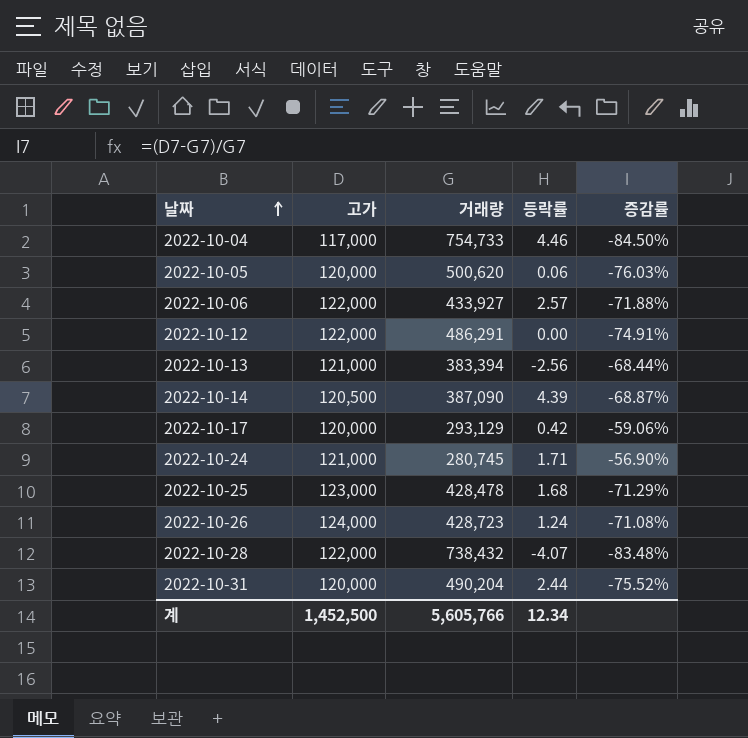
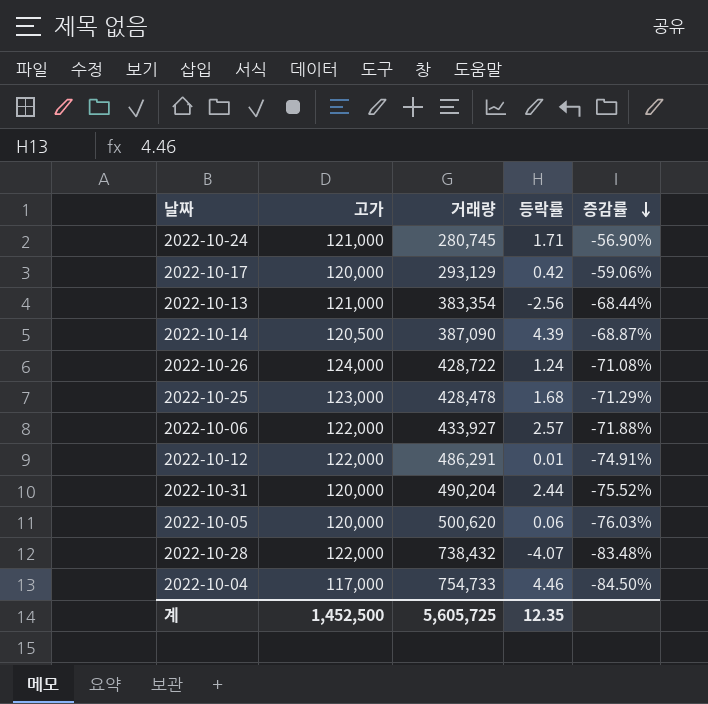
row order: 날짜 ascending -> 증감률 descending
2022-10-13 | 거래량: 383,394 -> 383,354
2022-10-26 | 거래량: 428,723 -> 428,722
2022-10-12 | 등락률: 0.00 -> 0.01
계 | 거래량: 5,605,766 -> 5,605,725
계 | 등락률: 12.34 -> 12.35

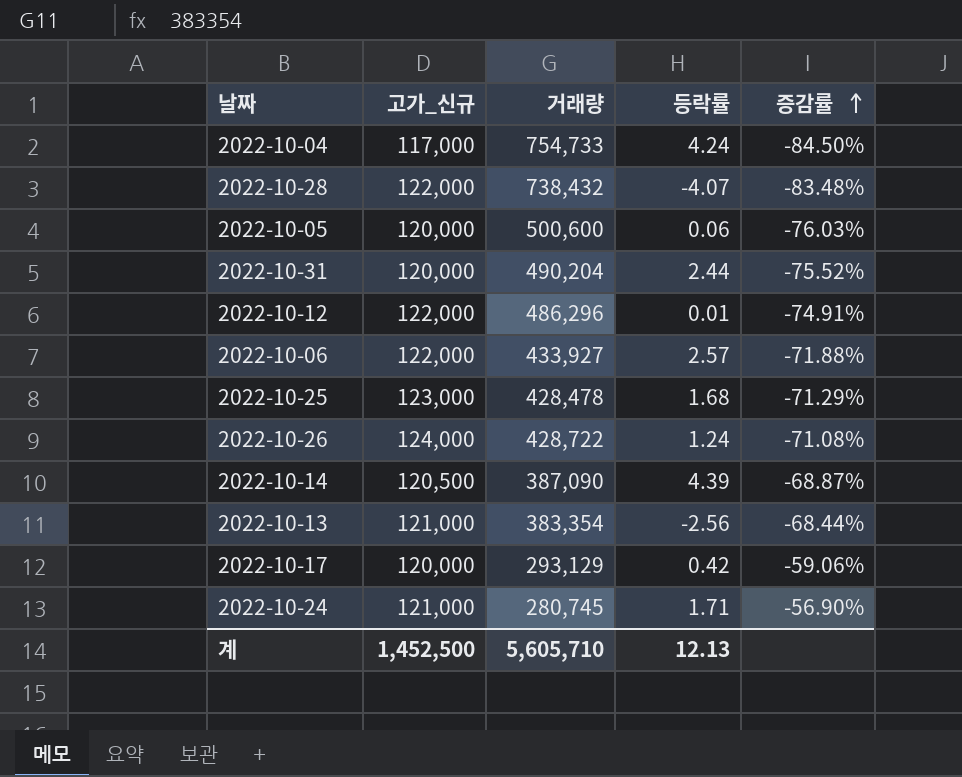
row order: 증감률 descending -> 증감률 ascending
column name: 고가 -> 고가_신규
2022-10-04 | 등락률: 4.46 -> 4.24
2022-10-05 | 거래량: 500,620 -> 500,600
2022-10-12 | 거래량: 486,291 -> 486,296
계 | 거래량: 5,605,725 -> 5,605,710
계 | 등락률: 12.35 -> 12.13

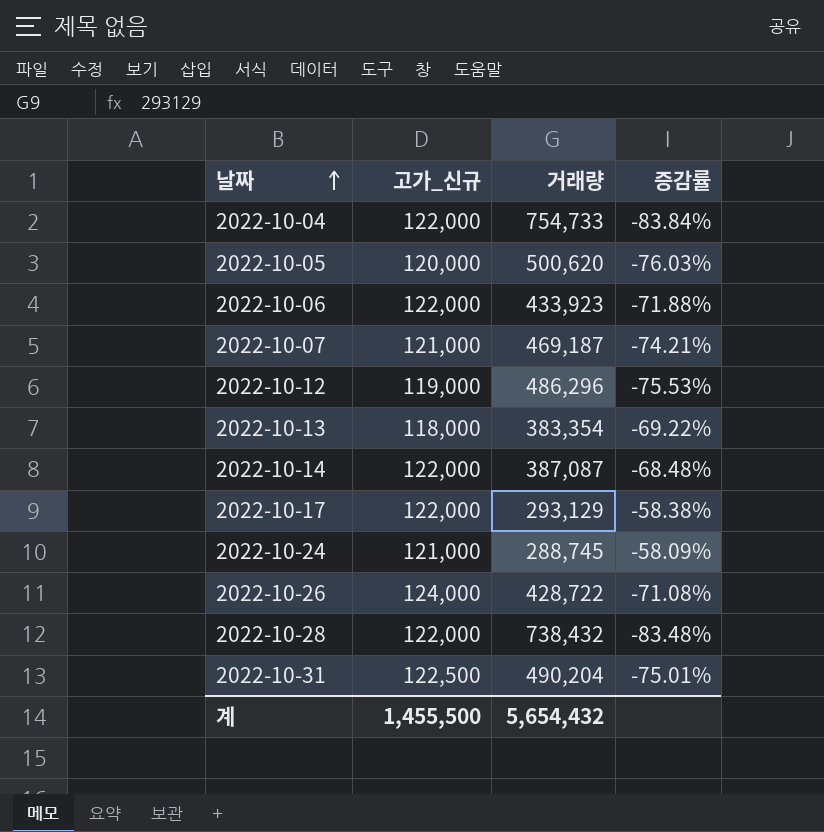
row order: 증감률 ascending -> 날짜 ascending
column 등락률 | position: 4 -> none
row 2022-10-25: 123,000 | 428,478 | 1.68 | -71.29% -> none
2022-10-04 | 고가_신규: 117,000 -> 122,000
2022-10-04 | 증감률: -84.50% -> -83.84%
2022-10-05 | 거래량: 500,600 -> 500,620
2022-10-06 | 거래량: 433,927 -> 433,923
row 2022-10-07: none -> 121,000 | 469,187 | -74.21%
2022-10-12 | 고가_신규: 122,000 -> 119,000
2022-10-12 | 증감률: -74.91% -> -75.53%
2022-10-13 | 고가_신규: 121,000 -> 118,000
2022-10-13 | 증감률: -68.44% -> -69.22%
2022-10-14 | 고가_신규: 120,500 -> 122,000
2022-10-14 | 거래량: 387,090 -> 387,087
2022-10-14 | 증감률: -68.87% -> -68.48%
2022-10-17 | 고가_신규: 120,000 -> 122,000
2022-10-17 | 증감률: -59.06% -> -58.38%
2022-10-24 | 거래량: 280,745 -> 288,745
2022-10-24 | 증감률: -56.90% -> -58.09%
2022-10-31 | 고가_신규: 120,000 -> 122,500
2022-10-31 | 증감률: -75.52% -> -75.01%
계 | 고가_신규: 1,452,500 -> 1,455,500
계 | 거래량: 5,605,710 -> 5,654,432

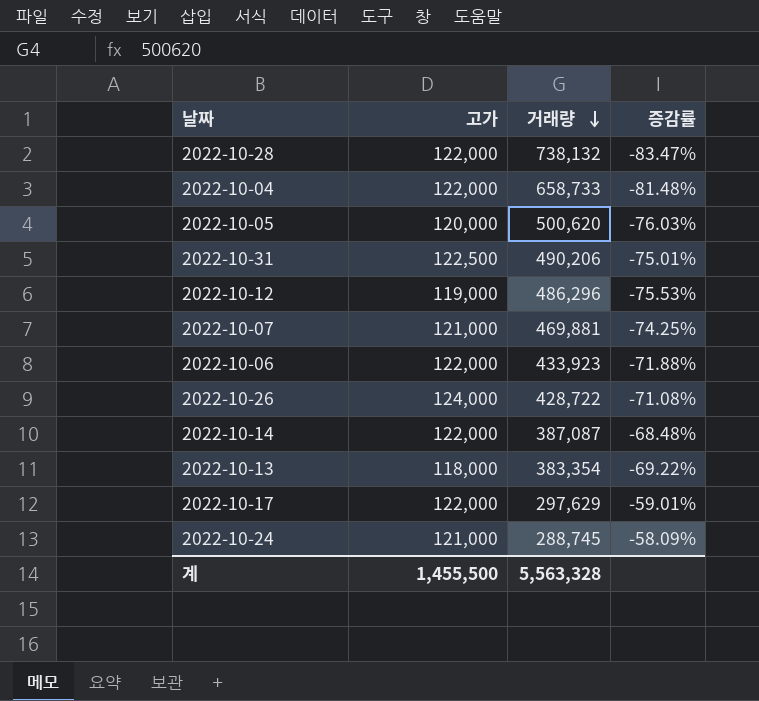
row order: 날짜 ascending -> 거래량 descending
column name: 고가_신규 -> 고가
2022-10-28 | 거래량: 738,432 -> 738,132
2022-10-28 | 증감률: -83.48% -> -83.47%
2022-10-04 | 거래량: 754,733 -> 658,733
2022-10-04 | 증감률: -83.84% -> -81.48%
2022-10-31 | 거래량: 490,204 -> 490,206
2022-10-07 | 거래량: 469,187 -> 469,881
2022-10-07 | 증감률: -74.21% -> -74.25%
2022-10-17 | 거래량: 293,129 -> 297,629
2022-10-17 | 증감률: -58.38% -> -59.01%
계 | 거래량: 5,654,432 -> 5,563,328

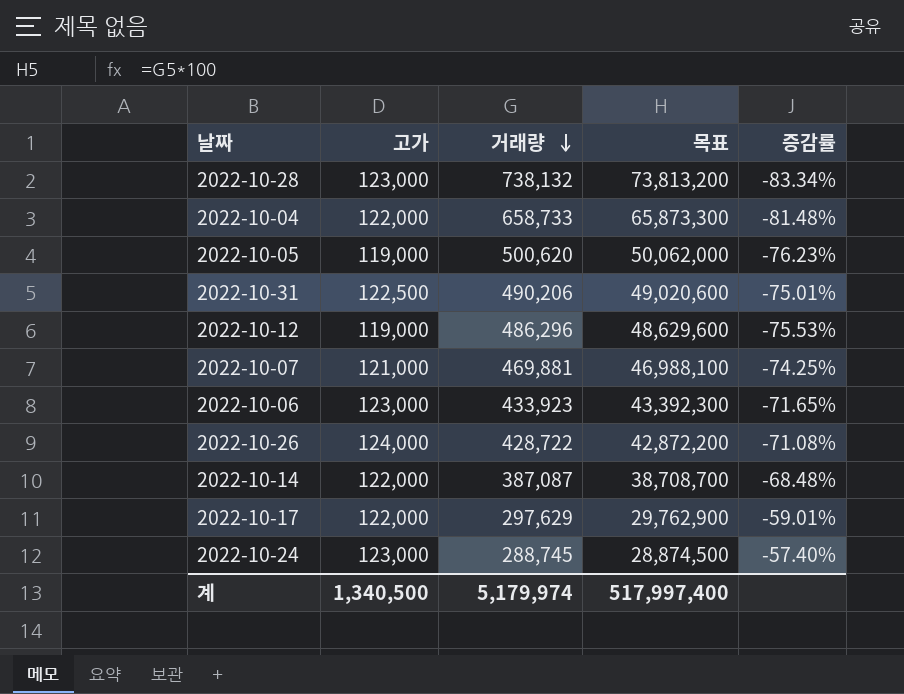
column 목표 | formula: none -> [거래량] * 100
row 2022-10-13: 118,000 | 383,354 | -69.22% -> none
2022-10-28 | 고가: 122,000 -> 123,000
2022-10-28 | 증감률: -83.47% -> -83.34%
2022-10-05 | 고가: 120,000 -> 119,000
2022-10-05 | 증감률: -76.03% -> -76.23%
2022-10-06 | 고가: 122,000 -> 123,000
2022-10-06 | 증감률: -71.88% -> -71.65%
2022-10-24 | 고가: 121,000 -> 123,000
2022-10-24 | 증감률: -58.09% -> -57.40%
계 | 고가: 1,455,500 -> 1,340,500
계 | 거래량: 5,563,328 -> 5,179,974

